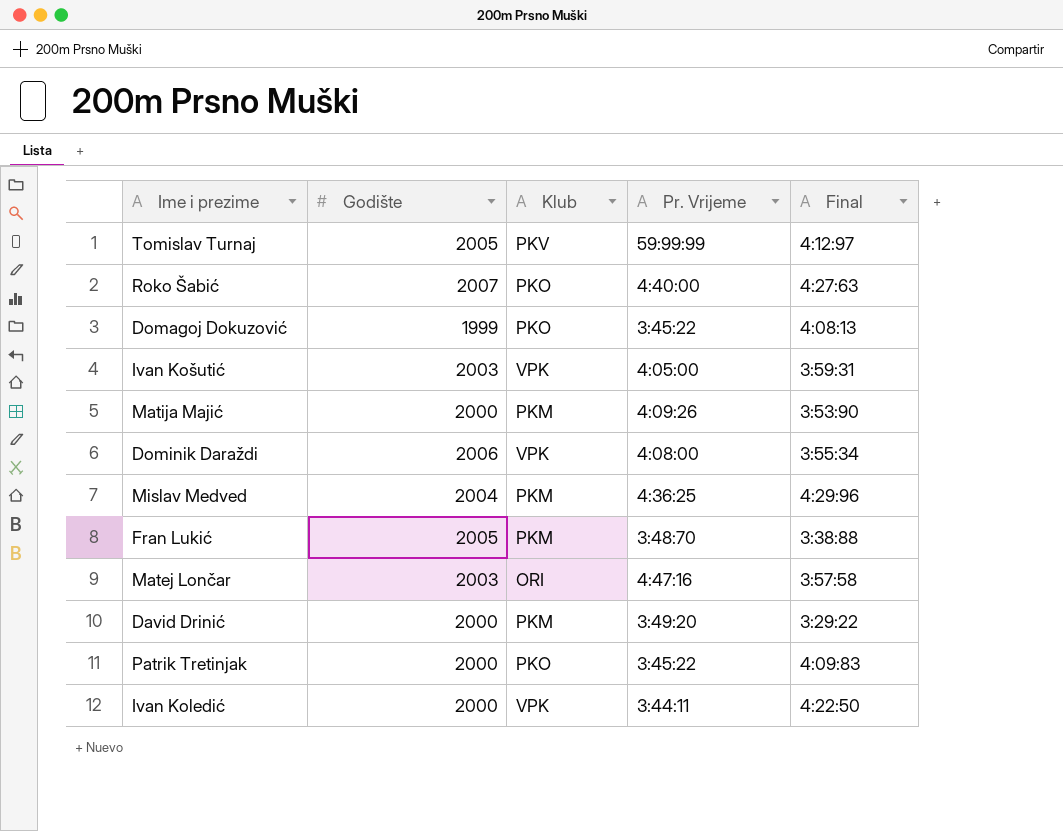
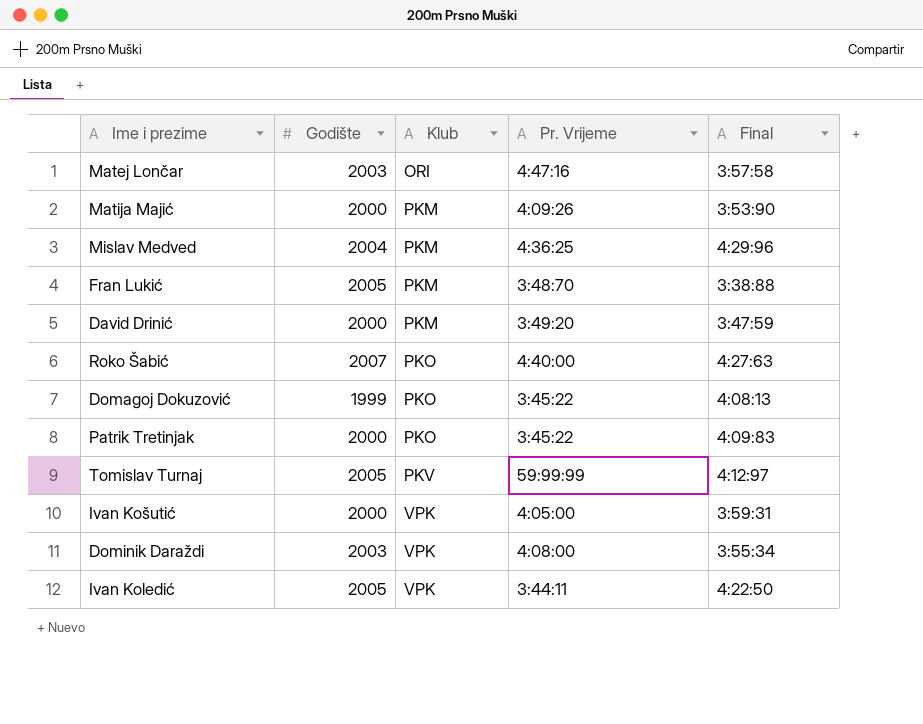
row order: none -> Klub ascending
David Drinić | Final: 3:29:22 -> 3:47:59
Ivan Košutić | Godište: 2003 -> 2000
Dominik Daraždi | Godište: 2006 -> 2003
Ivan Koledić | Godište: 2000 -> 2005

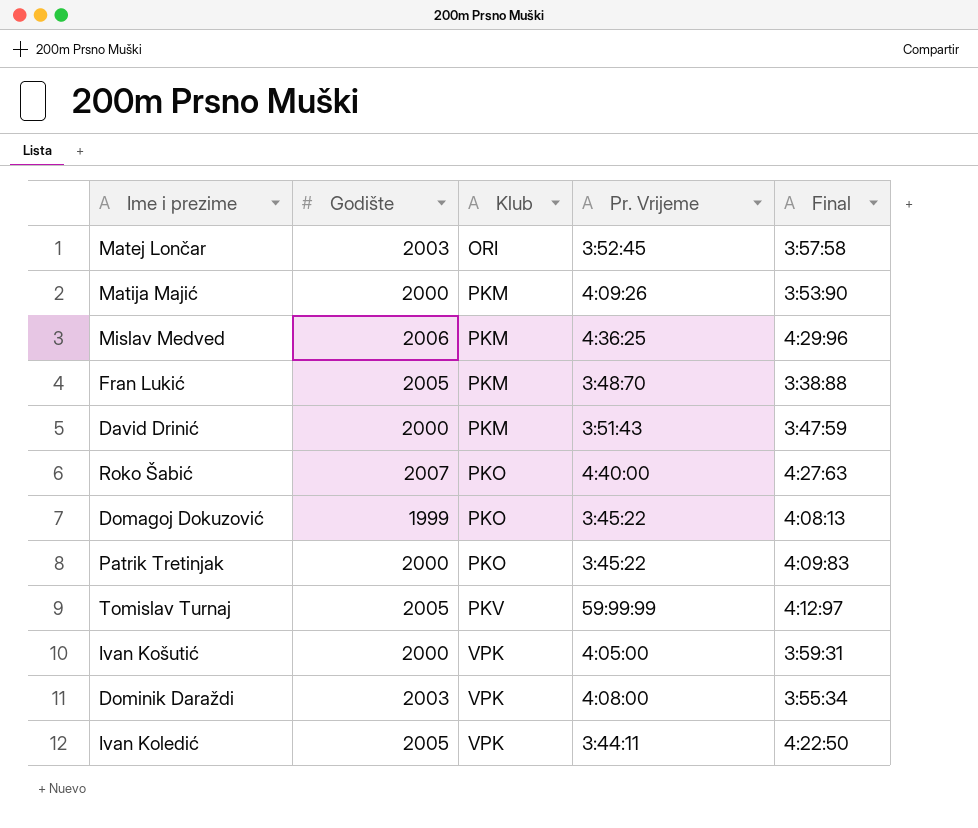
Matej Lončar | Pr. Vrijeme: 4:47:16 -> 3:52:45
Mislav Medved | Godište: 2004 -> 2006
David Drinić | Pr. Vrijeme: 3:49:20 -> 3:51:43

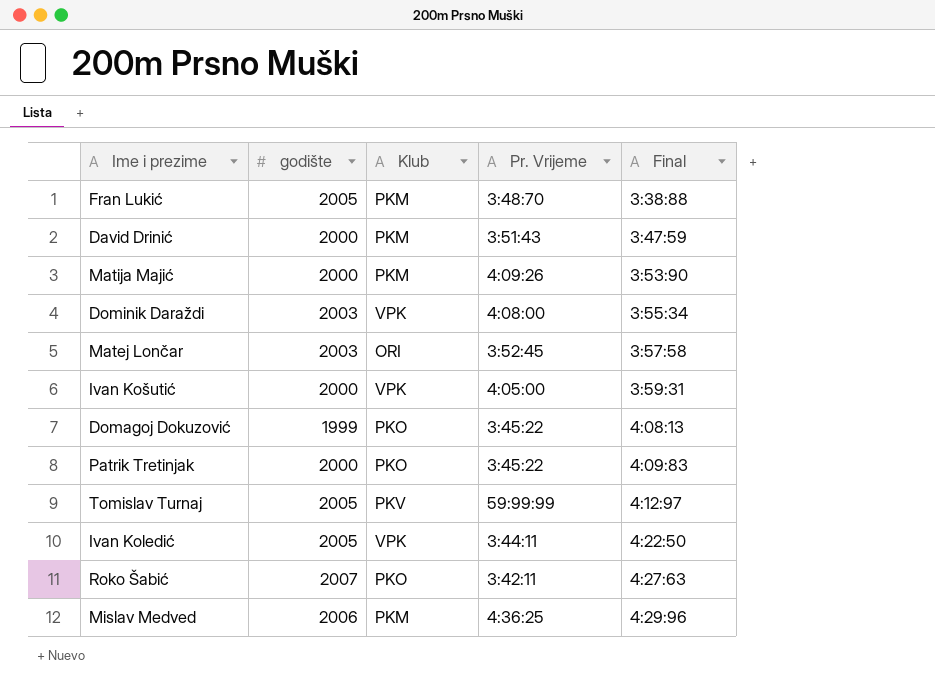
row order: Klub ascending -> Final ascending
column name: Godište -> godište
Roko Šabić | Pr. Vrijeme: 4:40:00 -> 3:42:11

